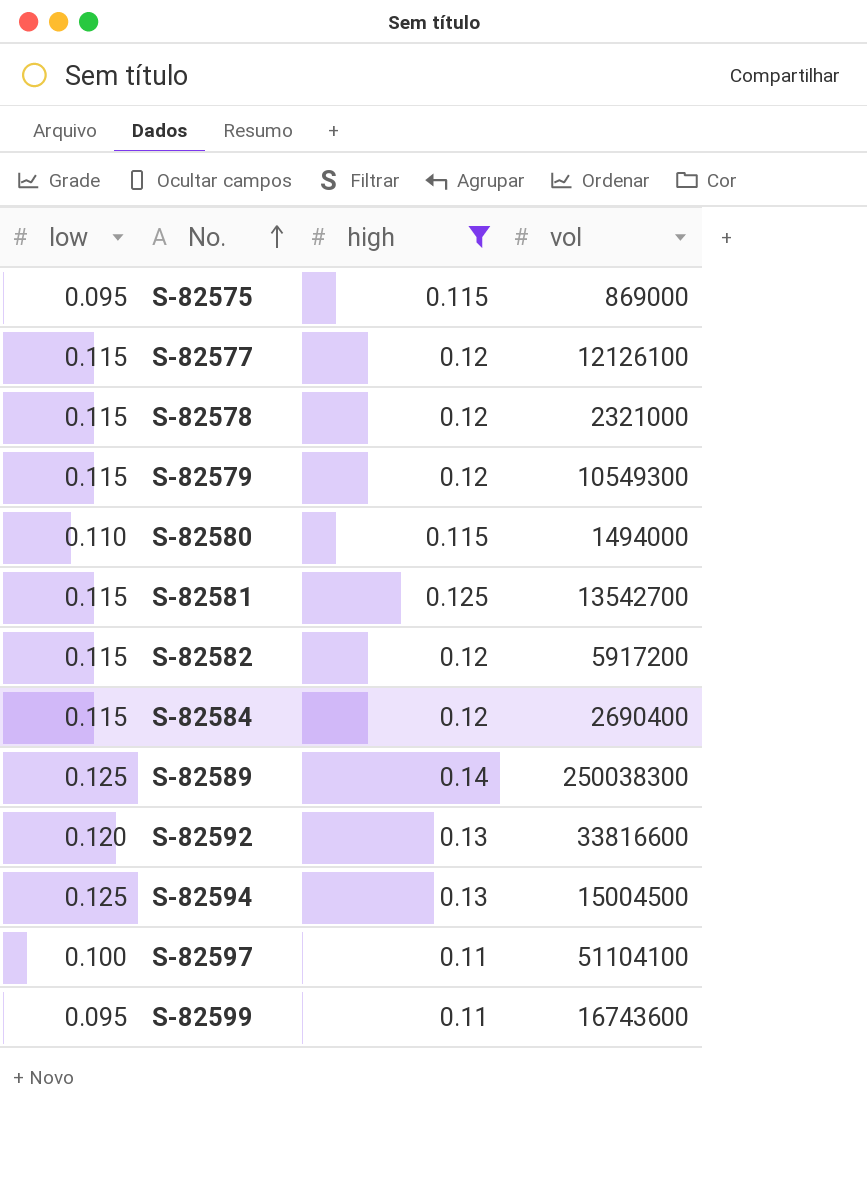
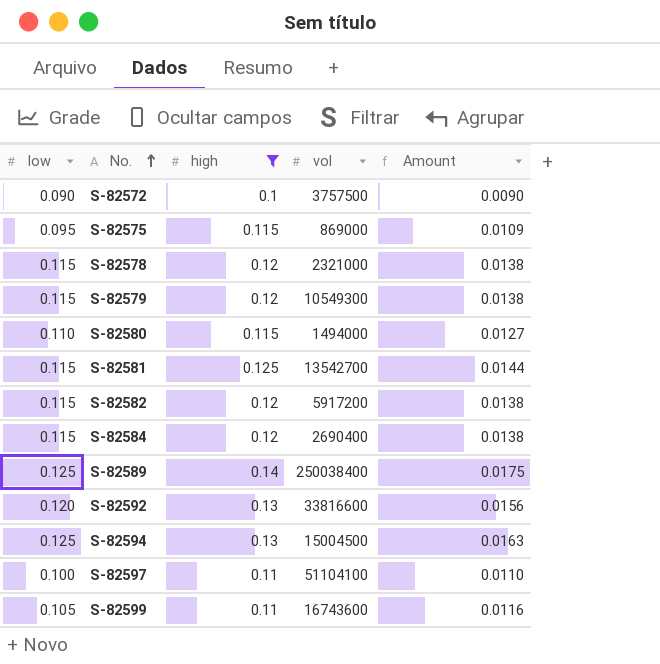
column Amount | formula: none -> [low] * [high]
row S-82577: 0.115 | 0.12 | 12126100 -> none
row S-82572: none -> 0.090 | 0.1 | 3757500 | 0.0090
S-82589 | vol: 250038300 -> 250038400
S-82599 | low: 0.095 -> 0.105

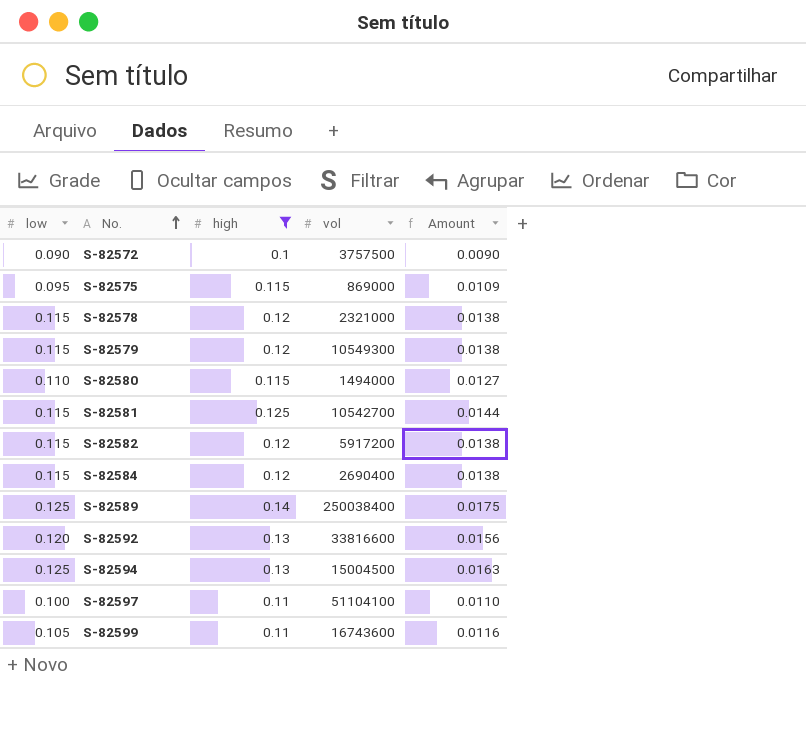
S-82581 | vol: 13542700 -> 10542700

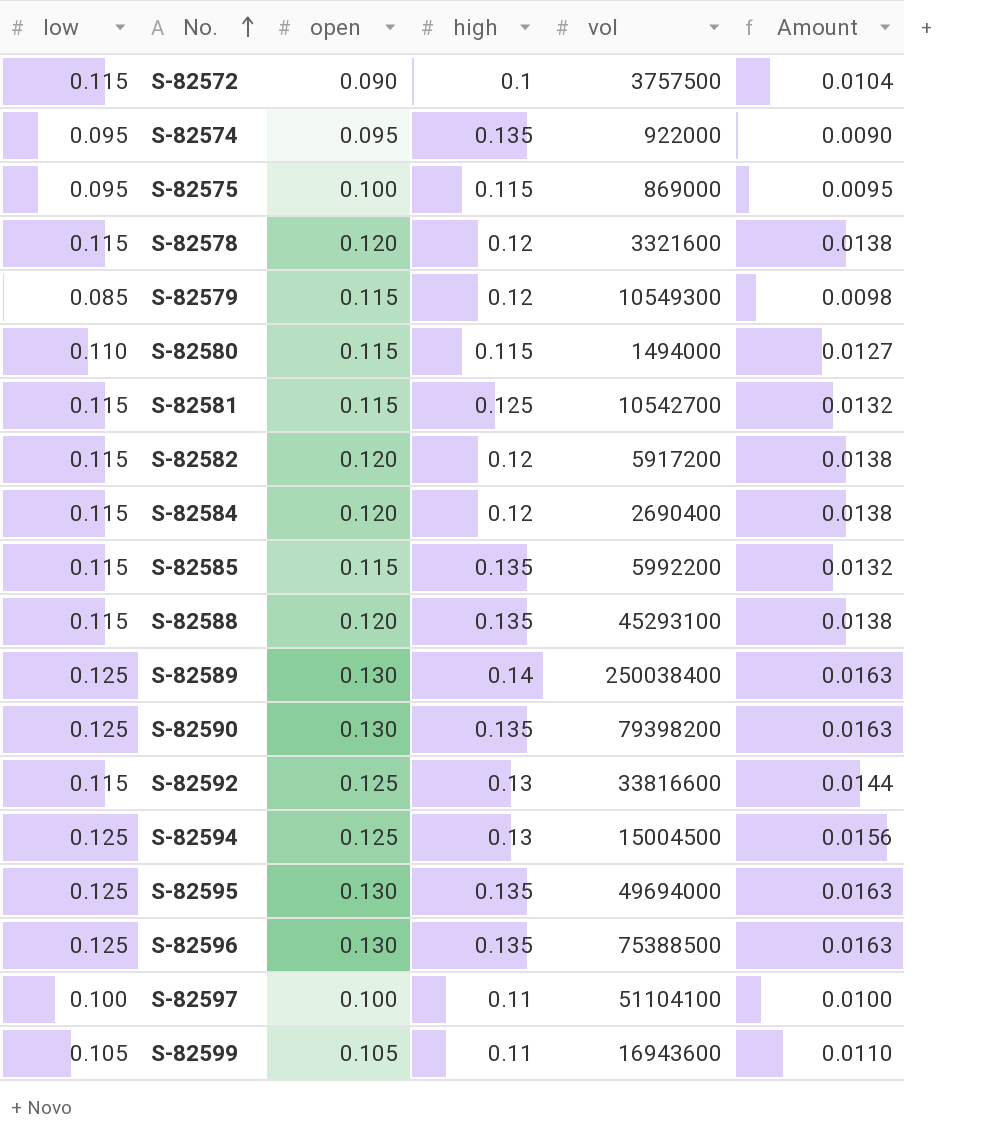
filter: high != 0.135 -> none
column open | position: none -> 3
column Amount | formula: [low] * [high] -> [low] * [open]
S-82572 | low: 0.090 -> 0.115
S-82578 | vol: 2321000 -> 3321600
S-82579 | low: 0.115 -> 0.085
S-82592 | low: 0.120 -> 0.115
S-82599 | vol: 16743600 -> 16943600

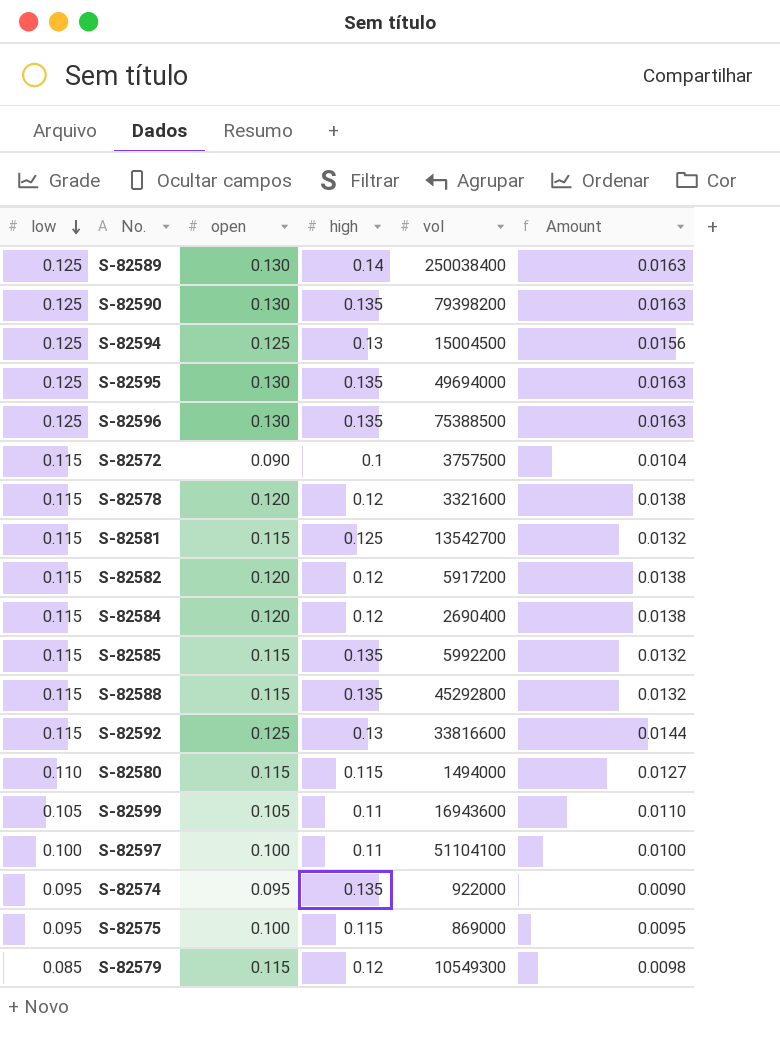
row order: No. ascending -> low descending
S-82581 | vol: 10542700 -> 13542700
S-82588 | open: 0.120 -> 0.115
S-82588 | vol: 45293100 -> 45292800
S-82588 | Amount: 0.0138 -> 0.0132

